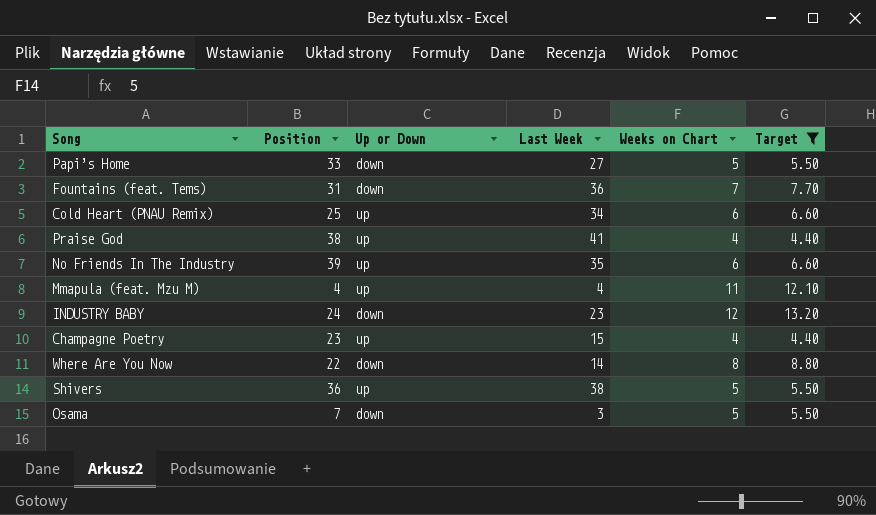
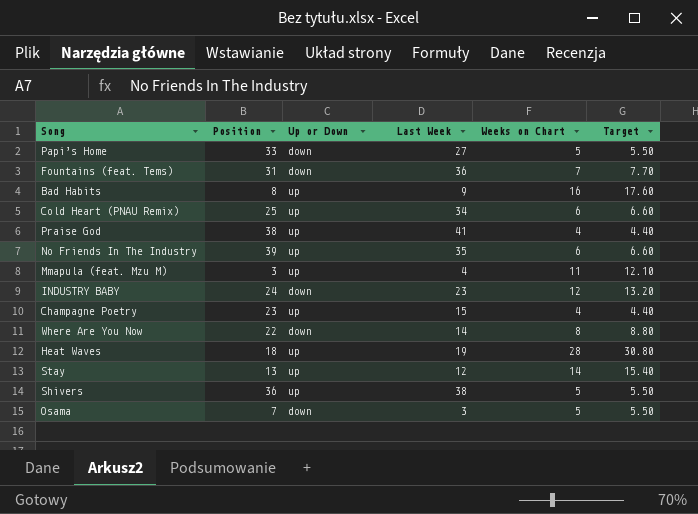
filter: Target <= 13.20 -> none
Mmapula (feat. Mzu M) | Position: 4 -> 3

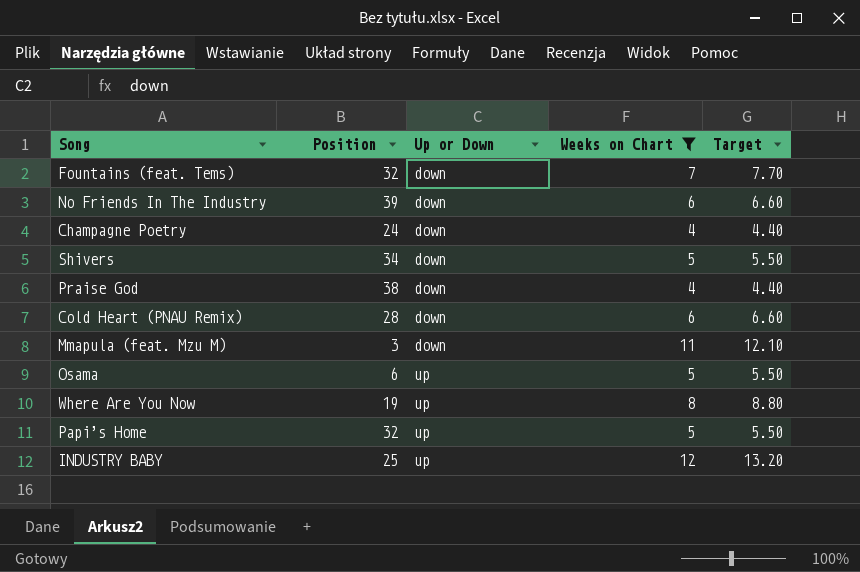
filter: none -> Weeks on Chart <= 12
row order: none -> Up or Down ascending
column Last Week | position: 4 -> none
Fountains (feat. Tems) | Position: 31 -> 32
No Friends In The Industry | Up or Down: up -> down
Champagne Poetry | Position: 23 -> 24
Champagne Poetry | Up or Down: up -> down
Shivers | Position: 36 -> 34
Shivers | Up or Down: up -> down
Praise God | Up or Down: up -> down
Cold Heart (PNAU Remix) | Position: 25 -> 28
Cold Heart (PNAU Remix) | Up or Down: up -> down
Mmapula (feat. Mzu M) | Up or Down: up -> down
Osama | Position: 7 -> 6
Osama | Up or Down: down -> up
Where Are You Now | Position: 22 -> 19
Where Are You Now | Up or Down: down -> up
Papi’s Home | Position: 33 -> 32
Papi’s Home | Up or Down: down -> up
INDUSTRY BABY | Position: 24 -> 25
INDUSTRY BABY | Up or Down: down -> up

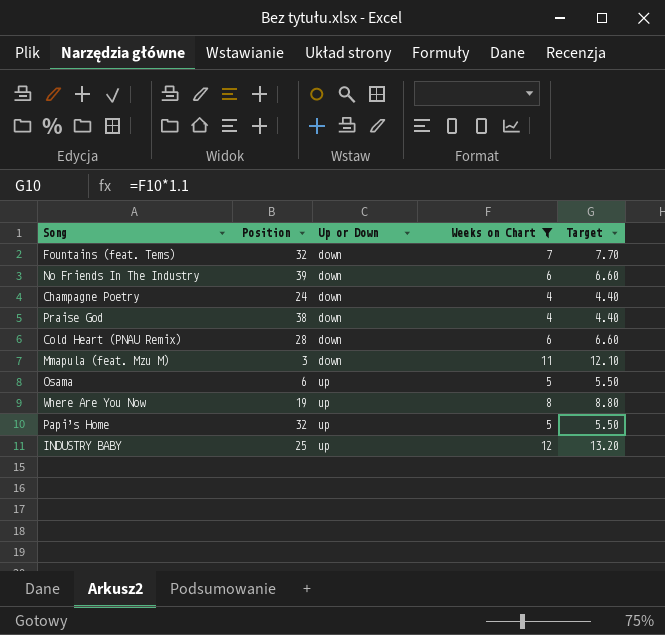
row Shivers: 34 | down | 5 | 5.50 -> none

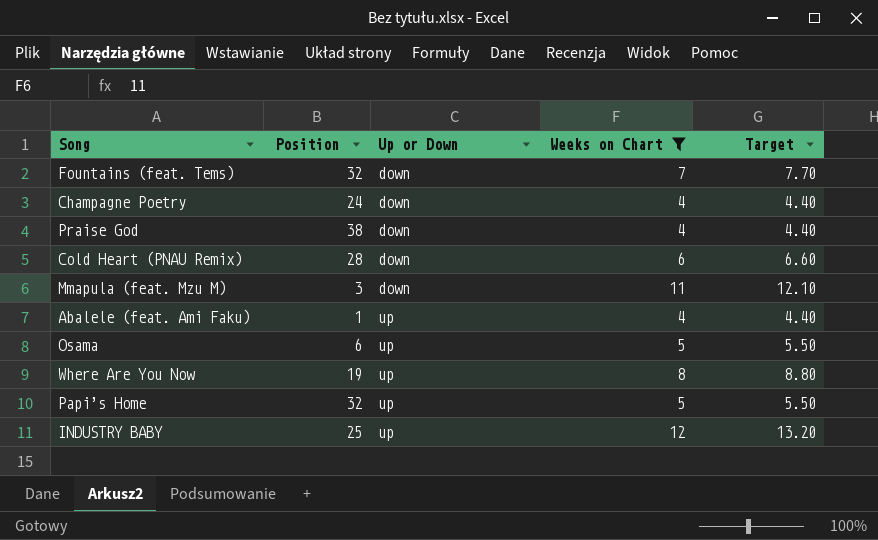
row No Friends In The Industry: 39 | down | 6 | 6.60 -> none
row Abalele (feat. Ami Faku): none -> 1 | up | 4 | 4.40

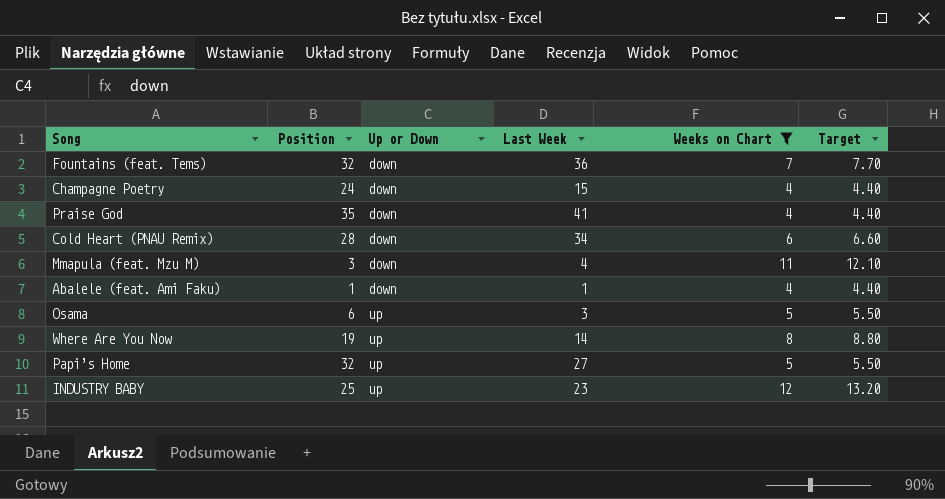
column Last Week | position: none -> 4
Praise God | Position: 38 -> 35
Abalele (feat. Ami Faku) | Up or Down: up -> down

